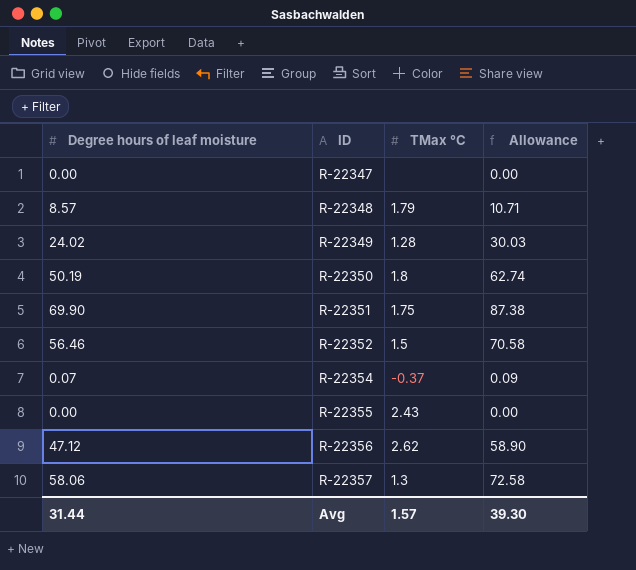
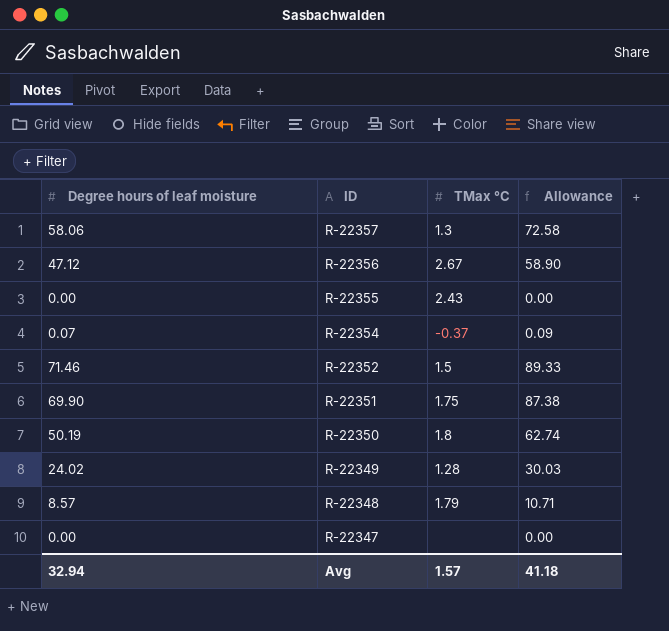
row order: ID ascending -> ID descending
R-22356 | TMax °C: 2.62 -> 2.67
R-22352 | Degree hours of leaf moisture: 56.46 -> 71.46
R-22352 | Allowance: 70.58 -> 89.33
Avg | Degree hours of leaf moisture: 31.44 -> 32.94
Avg | Allowance: 39.30 -> 41.18

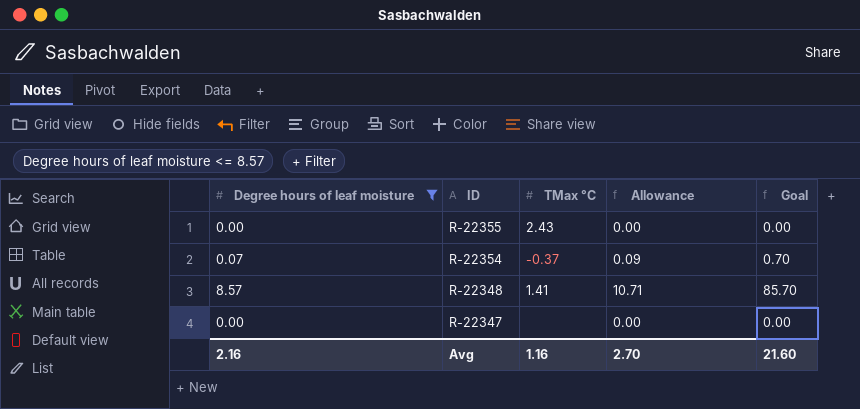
filter: none -> Degree hours of leaf moisture <= 8.57
column Goal | formula: none -> [Degree hours of leaf moisture] * 10
R-22348 | TMax °C: 1.79 -> 1.41
Avg | Degree hours of leaf moisture: 32.94 -> 2.16
Avg | TMax °C: 1.57 -> 1.16
Avg | Allowance: 41.18 -> 2.70

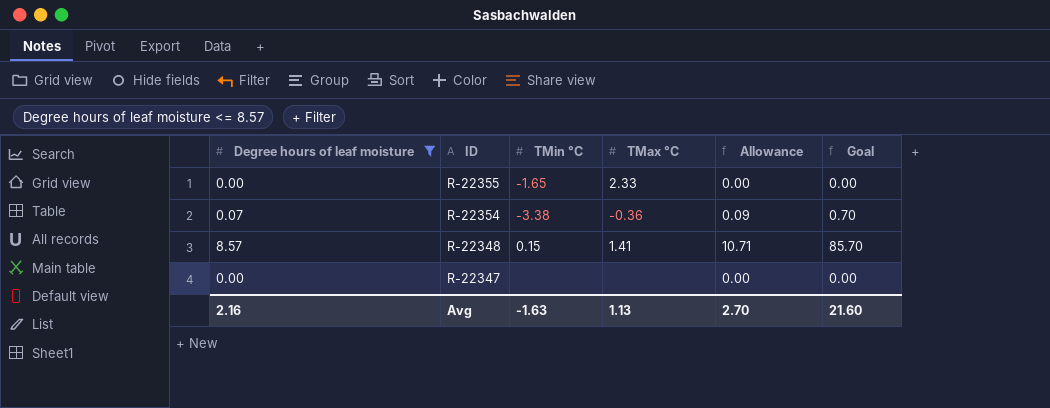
column TMin °C | position: none -> 3
R-22355 | TMax °C: 2.43 -> 2.33
R-22354 | TMax °C: -0.37 -> -0.36
Avg | TMax °C: 1.16 -> 1.13

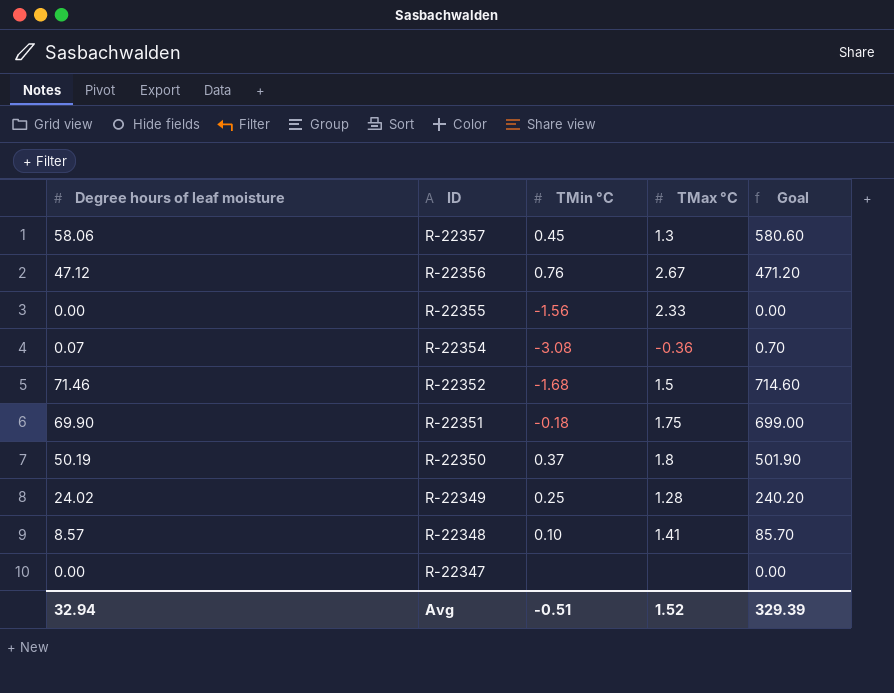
filter: Degree hours of leaf moisture <= 8.57 -> none
column Allowance | formula: [Degree hours of leaf moisture] * 1.25 -> none
R-22355 | TMin °C: -1.65 -> -1.56
R-22354 | TMin °C: -3.38 -> -3.08
R-22348 | TMin °C: 0.15 -> 0.10
Avg | Degree hours of leaf moisture: 2.16 -> 32.94
Avg | TMin °C: -1.63 -> -0.51
Avg | TMax °C: 1.13 -> 1.52
Avg | Goal: 21.60 -> 329.39

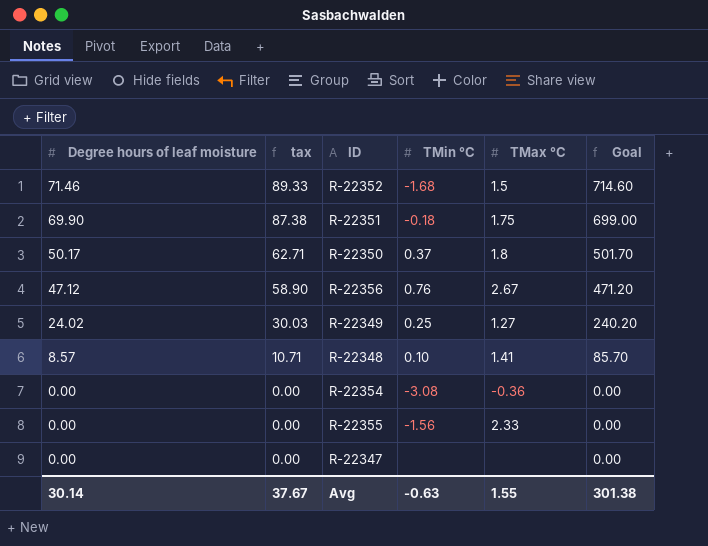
row order: ID descending -> Degree hours of leaf moisture descending
column tax | formula: none -> [Degree hours of leaf moisture] * 1.25
row R-22357: 58.06 | 0.45 | 1.3 | 580.60 -> none
R-22350 | Degree hours of leaf moisture: 50.19 -> 50.17
R-22350 | Goal: 501.90 -> 501.70
R-22349 | TMax °C: 1.28 -> 1.27
R-22354 | Degree hours of leaf moisture: 0.07 -> 0.00
R-22354 | Goal: 0.70 -> 0.00
Avg | Degree hours of leaf moisture: 32.94 -> 30.14
Avg | TMin °C: -0.51 -> -0.63
Avg | TMax °C: 1.52 -> 1.55
Avg | Goal: 329.39 -> 301.38

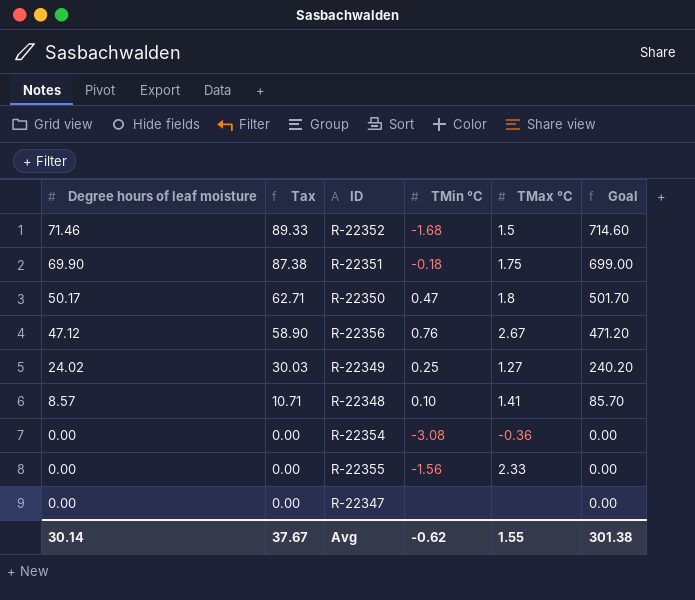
column name: tax -> Tax
R-22350 | TMin °C: 0.37 -> 0.47
Avg | TMin °C: -0.63 -> -0.62

